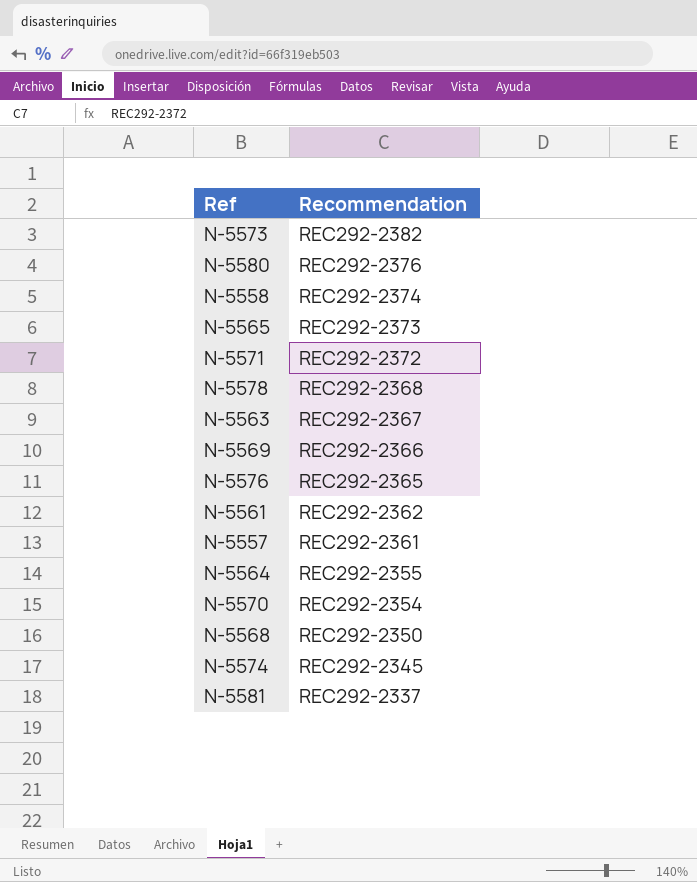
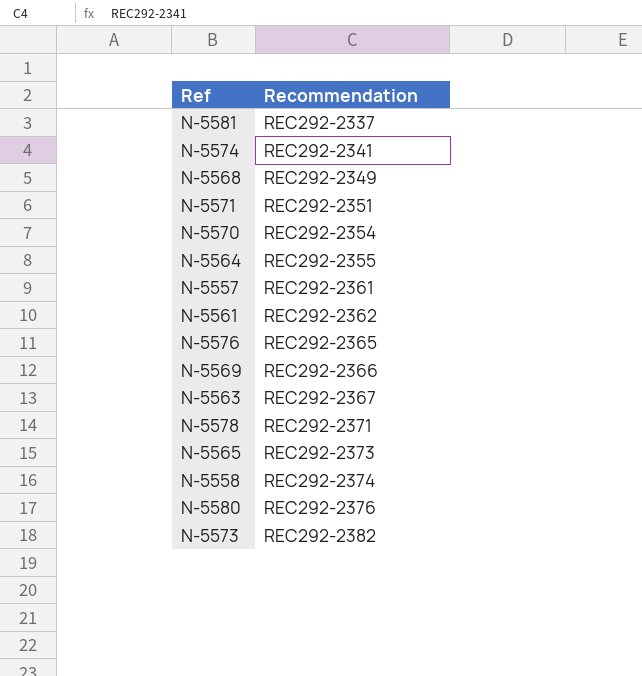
row order: Recommendation descending -> Recommendation ascending
N-5574 | Recommendation: REC292-2345 -> REC292-2341
N-5568 | Recommendation: REC292-2350 -> REC292-2349
N-5571 | Recommendation: REC292-2372 -> REC292-2351
N-5578 | Recommendation: REC292-2368 -> REC292-2371

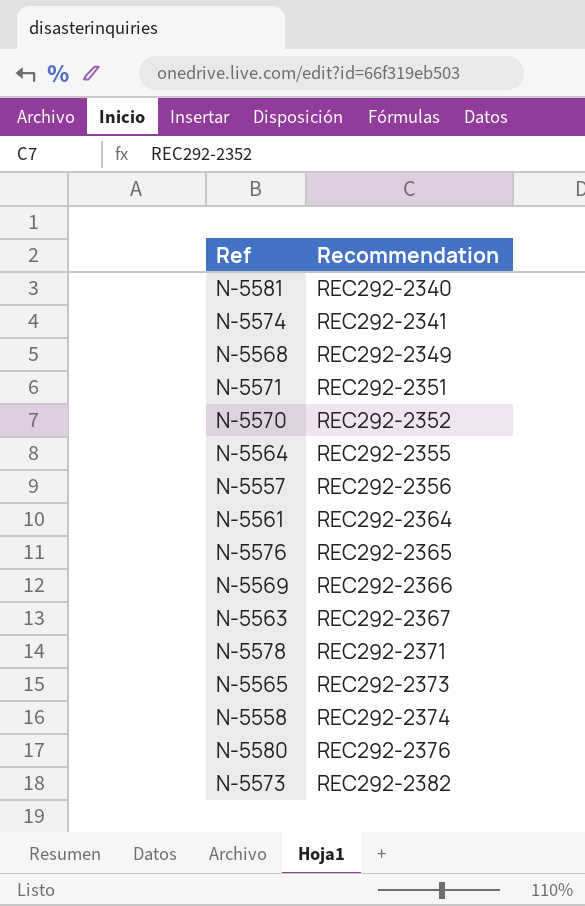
N-5581 | Recommendation: REC292-2337 -> REC292-2340
N-5570 | Recommendation: REC292-2354 -> REC292-2352
N-5557 | Recommendation: REC292-2361 -> REC292-2356
N-5561 | Recommendation: REC292-2362 -> REC292-2364

